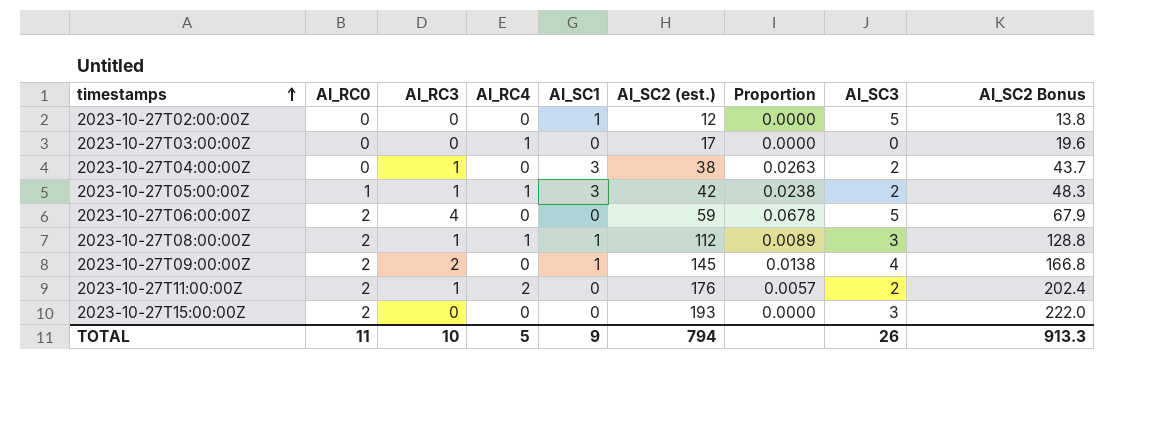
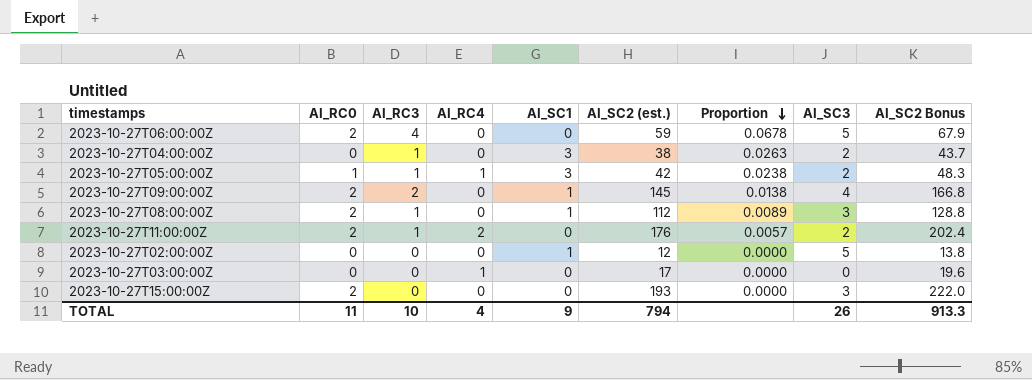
row order: timestamps ascending -> Proportion descending
2023-10-27T08:00:00Z | AI_RC4: 1 -> 0
TOTAL | AI_RC4: 5 -> 4

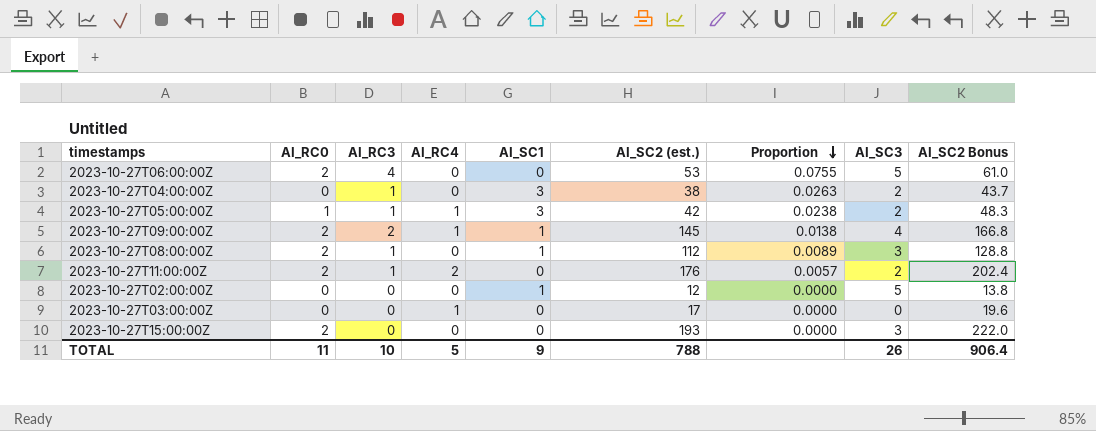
2023-10-27T06:00:00Z | AI_SC2 (est.): 59 -> 53
2023-10-27T06:00:00Z | Proportion: 0.0678 -> 0.0755
2023-10-27T06:00:00Z | AI_SC2 Bonus: 67.9 -> 61.0
2023-10-27T09:00:00Z | AI_RC4: 0 -> 1
TOTAL | AI_RC4: 4 -> 5
TOTAL | AI_SC2 (est.): 794 -> 788
TOTAL | AI_SC2 Bonus: 913.3 -> 906.4

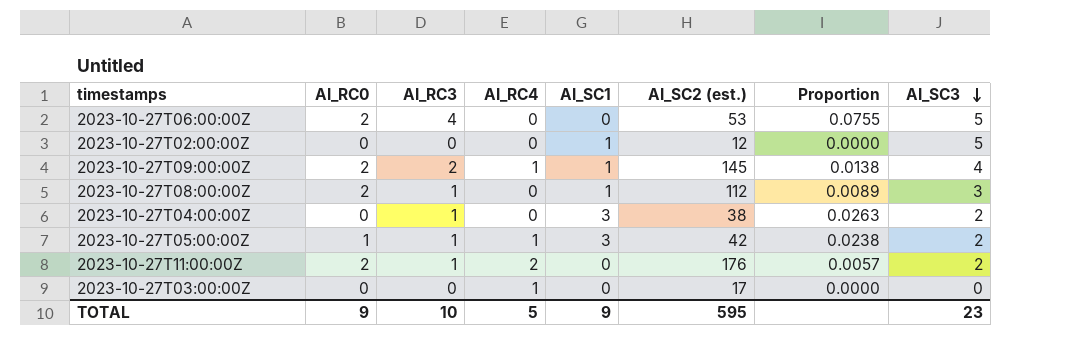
row order: Proportion descending -> AI_SC3 descending
column AI_SC2 Bonus | formula: [AI_SC2 (est.)] * 1.15 -> none
row 2023-10-27T15:00:00Z: 2 | 0 | 0 | 0 | 193 | 0.0000 | 3 | 222.0 -> none
TOTAL | AI_RC0: 11 -> 9
TOTAL | AI_SC2 (est.): 788 -> 595
TOTAL | AI_SC3: 26 -> 23

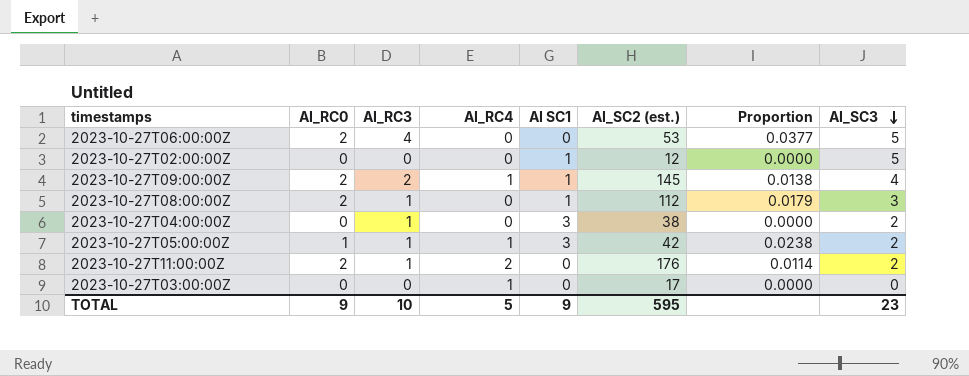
column name: AI_SC1 -> AI SC1
column Proportion | formula: [AI_RC3] / [AI_SC2 (est.)] -> [AI_RC0] / [AI_SC2 (est.)]

